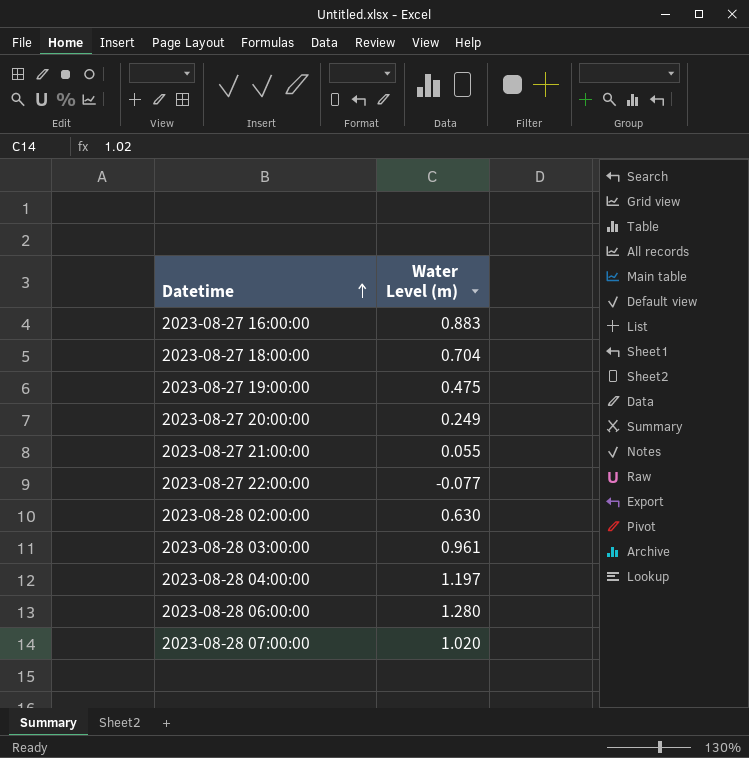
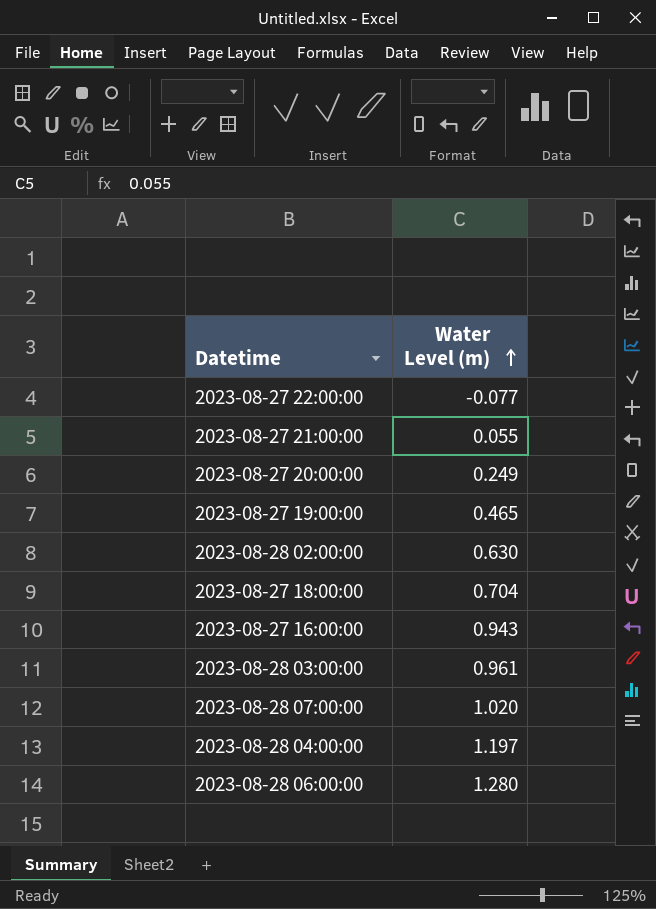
row order: Datetime ascending -> Water Level (m) ascending
2023-08-27 19:00:00 | Water Level (m): 0.475 -> 0.465
2023-08-27 16:00:00 | Water Level (m): 0.883 -> 0.943

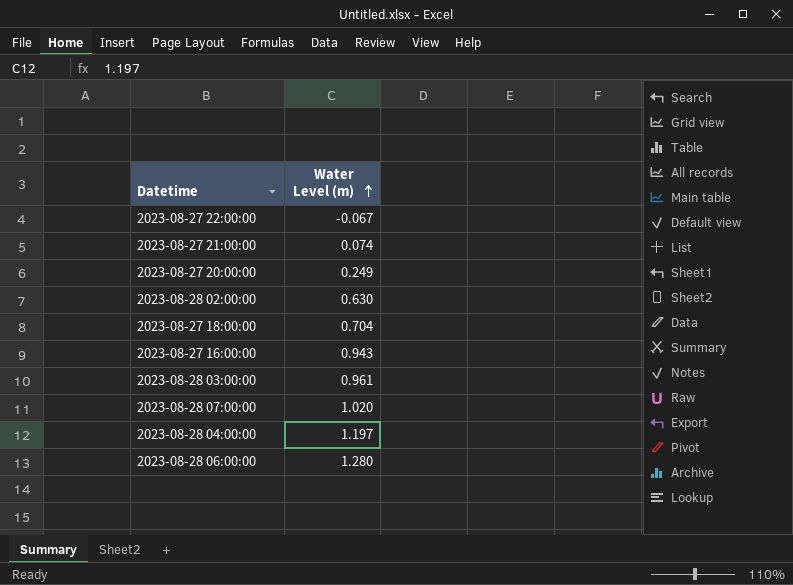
row 2023-08-27 19:00:00: 0.465 -> none
2023-08-27 22:00:00 | Water Level (m): -0.077 -> -0.067
2023-08-27 21:00:00 | Water Level (m): 0.055 -> 0.074

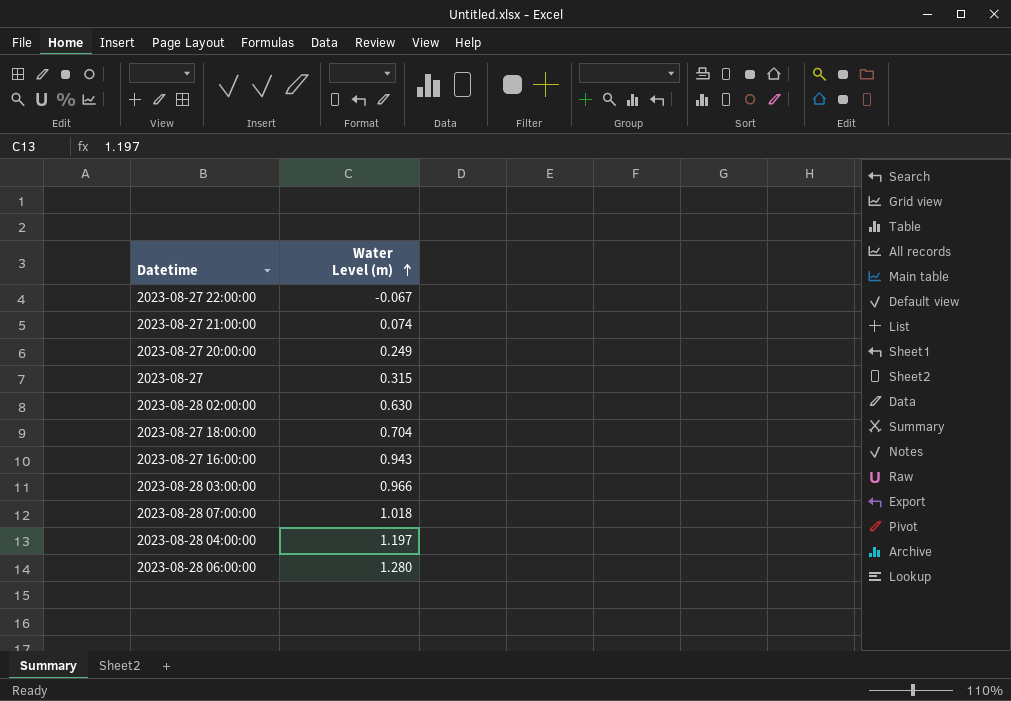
row 2023-08-27: none -> 0.315
2023-08-28 03:00:00 | Water Level (m): 0.961 -> 0.966
2023-08-28 07:00:00 | Water Level (m): 1.020 -> 1.018

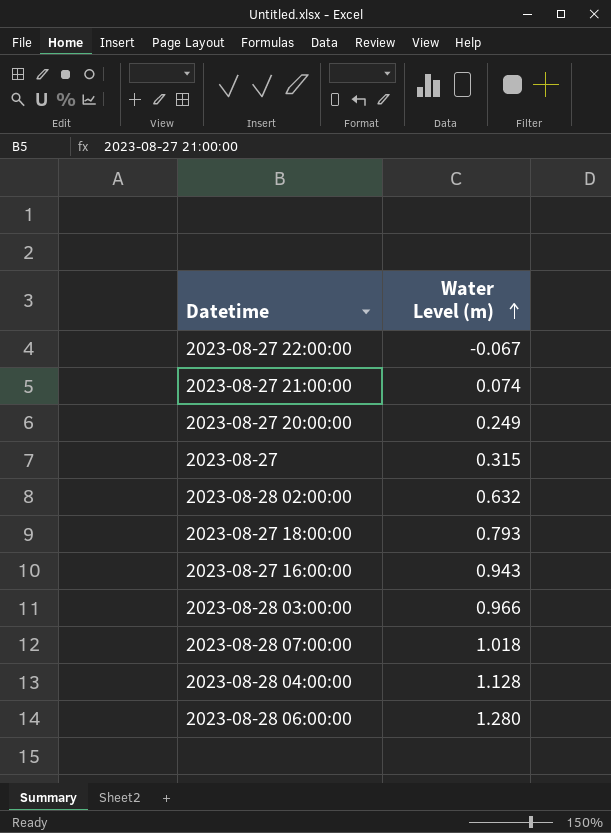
2023-08-28 02:00:00 | Water Level (m): 0.630 -> 0.632
2023-08-27 18:00:00 | Water Level (m): 0.704 -> 0.793
2023-08-28 04:00:00 | Water Level (m): 1.197 -> 1.128

